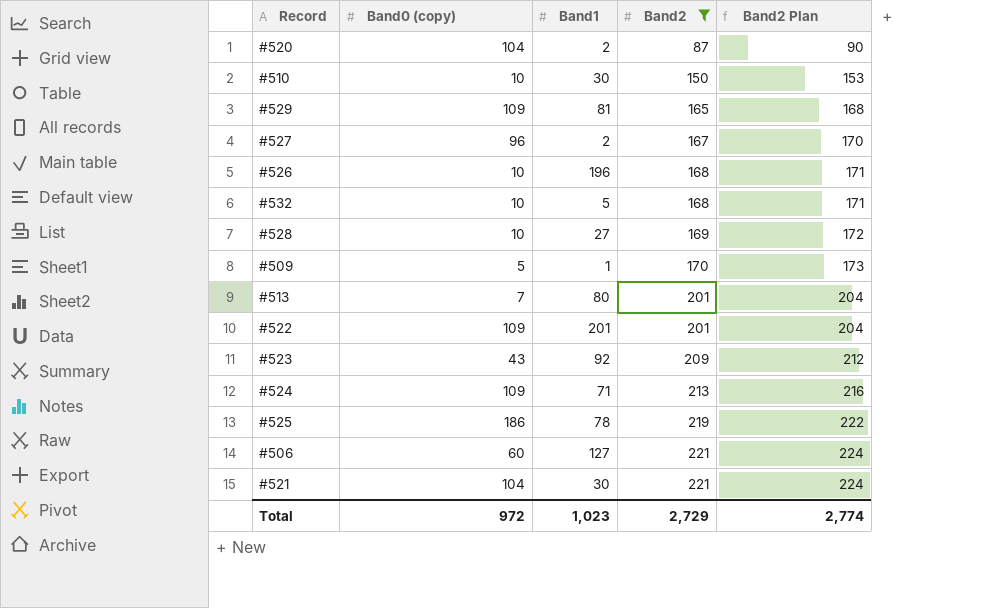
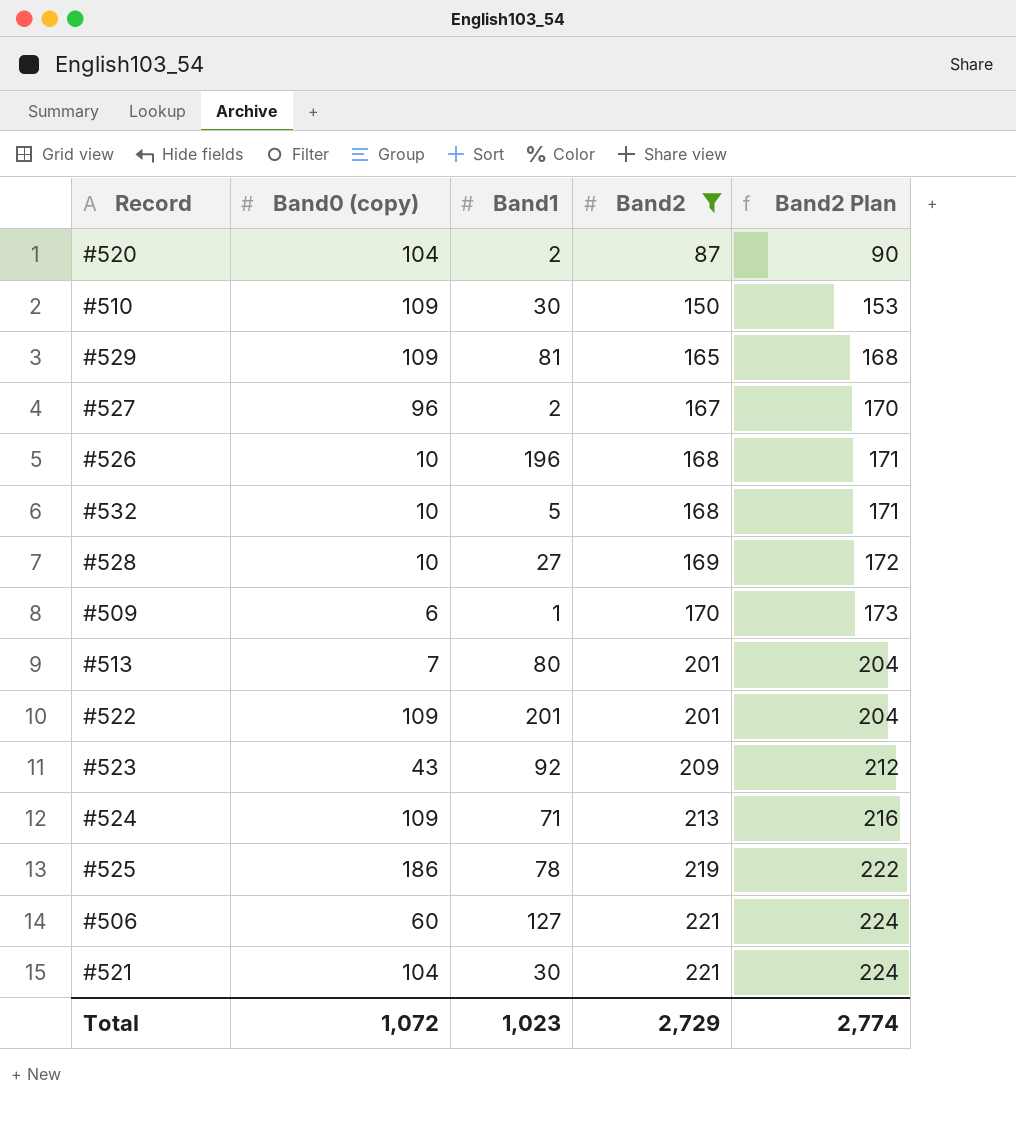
#510 | Band0 (copy): 10 -> 109
#509 | Band0 (copy): 5 -> 6
Total | Band0 (copy): 972 -> 1,072

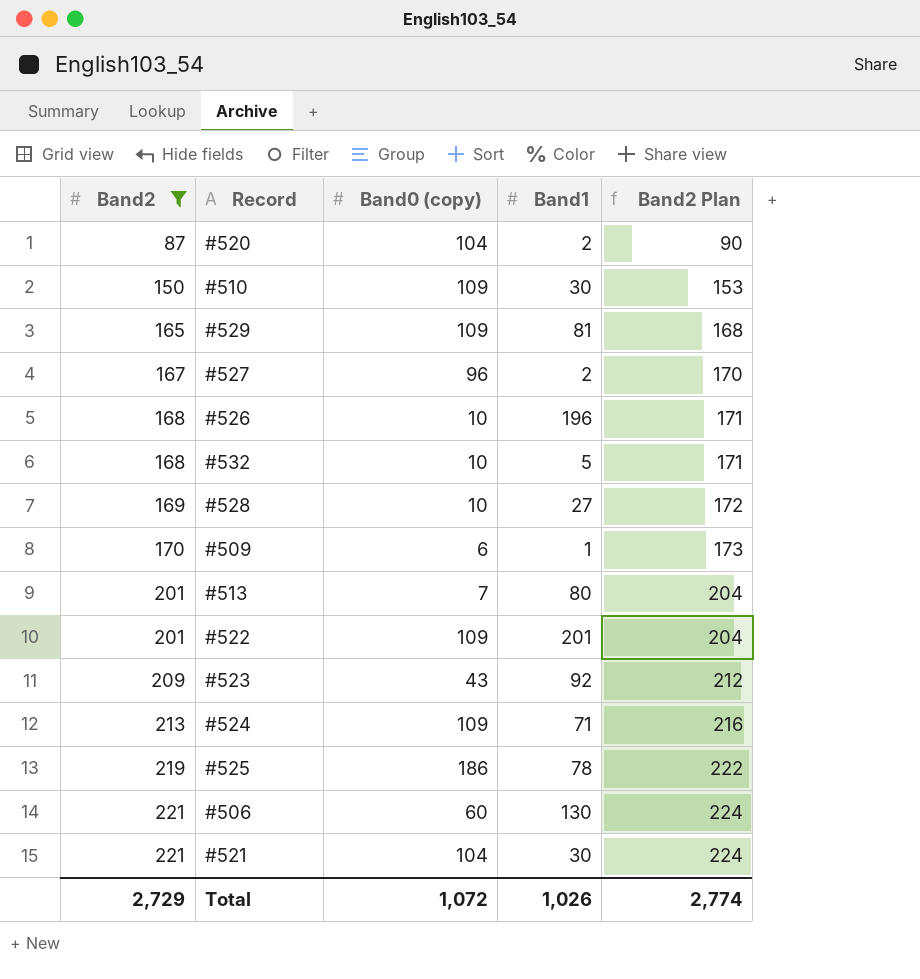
column Band2 | position: 4 -> 1
#506 | Band1: 127 -> 130
Total | Band1: 1,023 -> 1,026

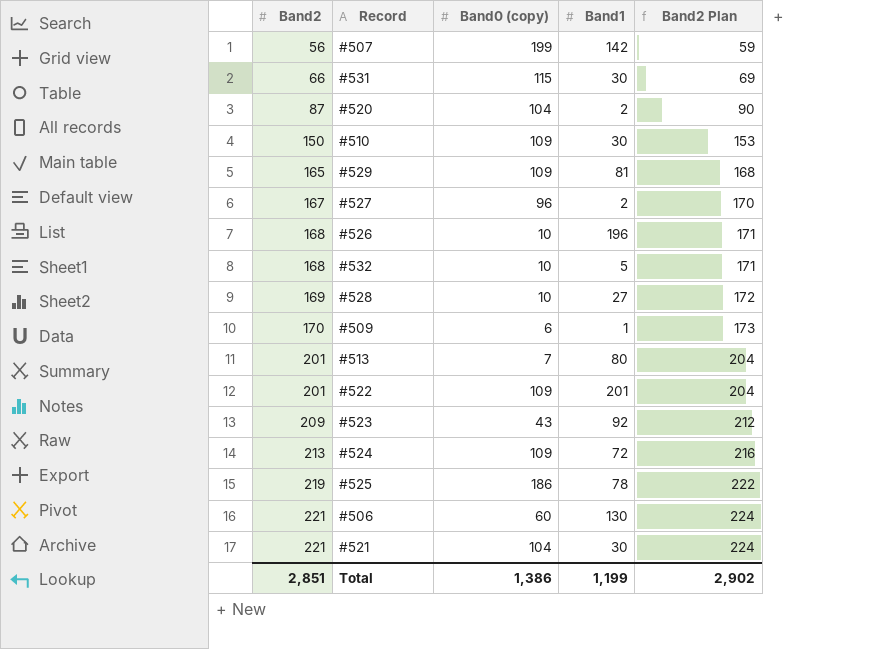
filter: Band2 >= 87 -> none
#524 | Band1: 71 -> 72
Total | Band2: 2,729 -> 2,851
Total | Band0 (copy): 1,072 -> 1,386
Total | Band1: 1,026 -> 1,199
Total | Band2 Plan: 2,774 -> 2,902

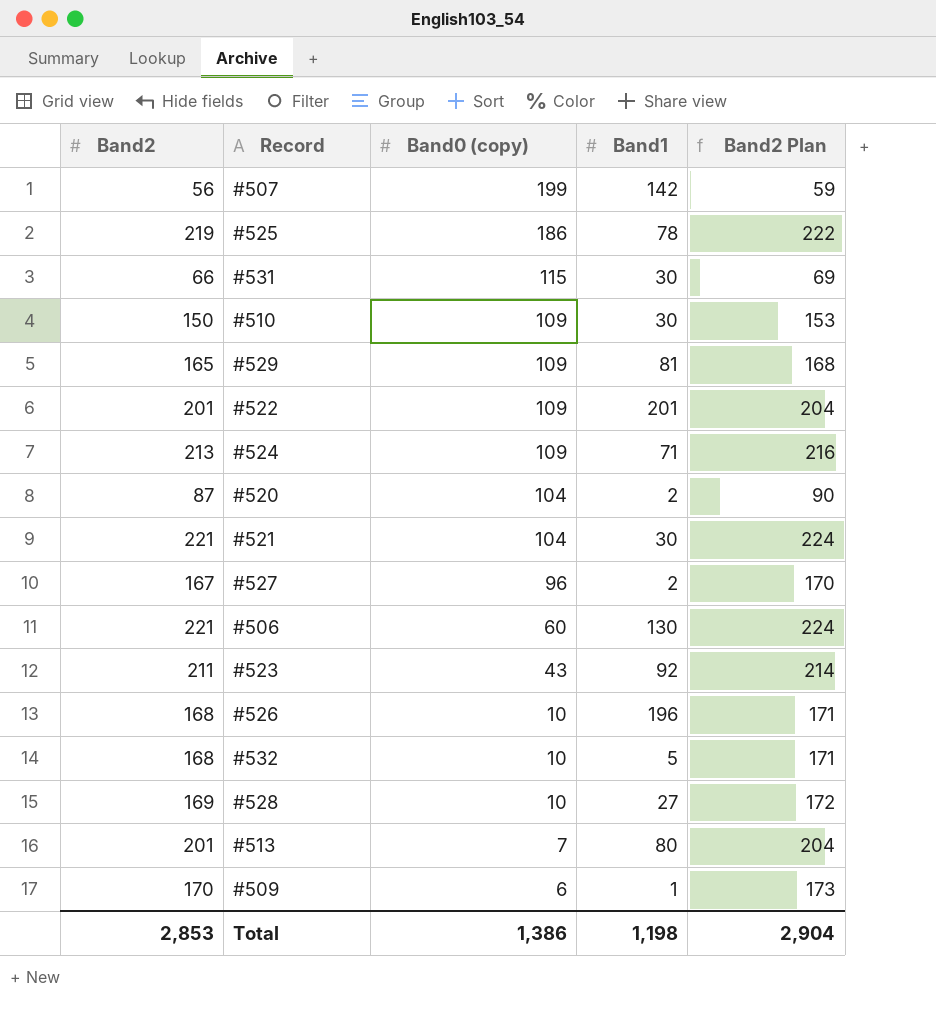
row order: Band2 ascending -> Band0 (copy) descending
#524 | Band1: 72 -> 71
#523 | Band2: 209 -> 211
#523 | Band2 Plan: 212 -> 214
Total | Band2: 2,851 -> 2,853
Total | Band1: 1,199 -> 1,198
Total | Band2 Plan: 2,902 -> 2,904

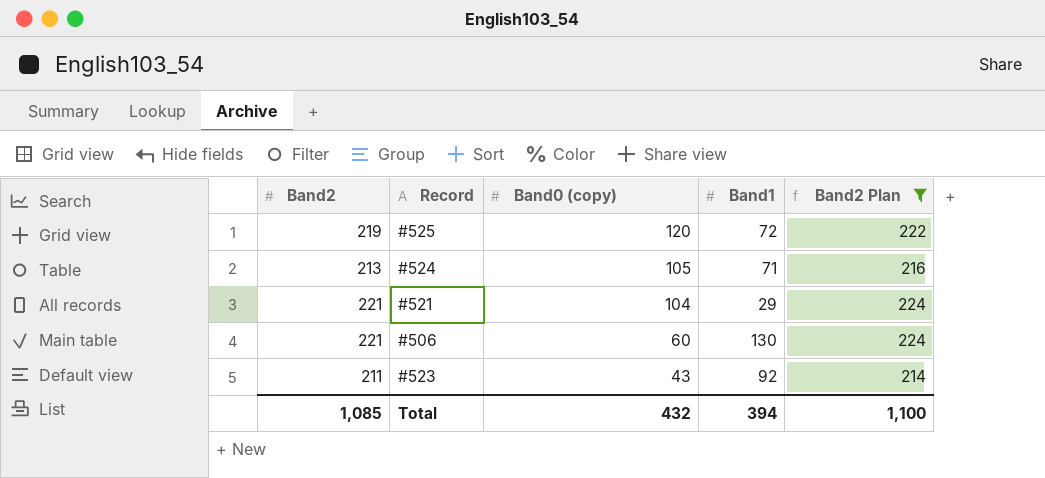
filter: none -> Band2 Plan >= 214
#525 | Band0 (copy): 186 -> 120
#525 | Band1: 78 -> 72
#524 | Band0 (copy): 109 -> 105
#521 | Band1: 30 -> 29
Total | Band2: 2,853 -> 1,085
Total | Band0 (copy): 1,386 -> 432
Total | Band1: 1,198 -> 394
Total | Band2 Plan: 2,904 -> 1,100

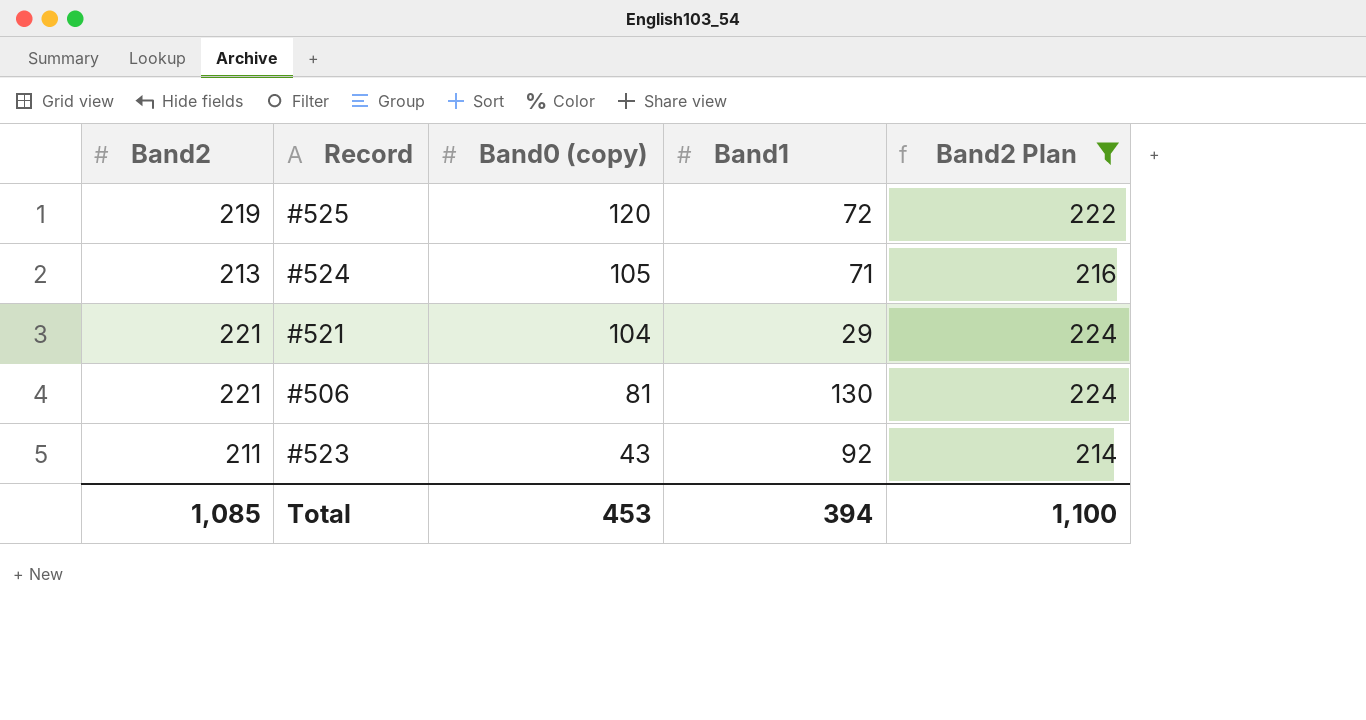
#506 | Band0 (copy): 60 -> 81
Total | Band0 (copy): 432 -> 453

